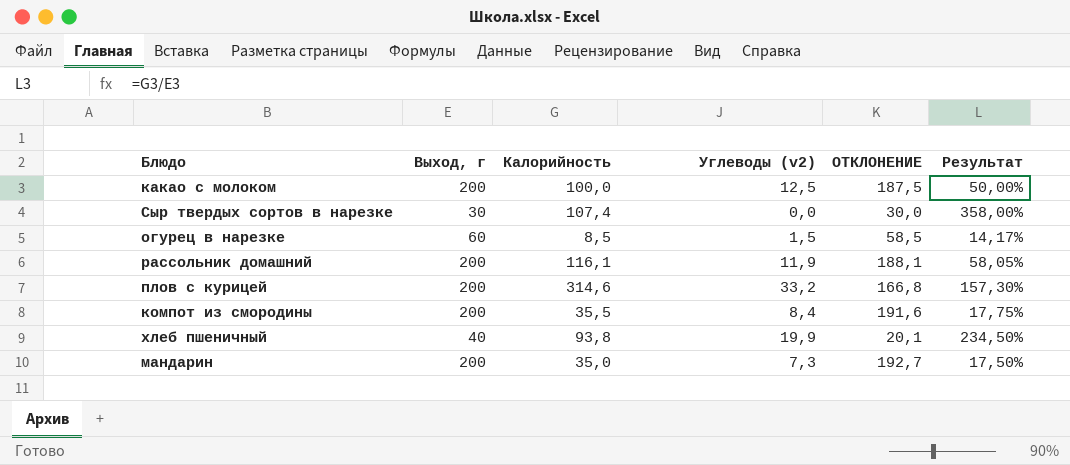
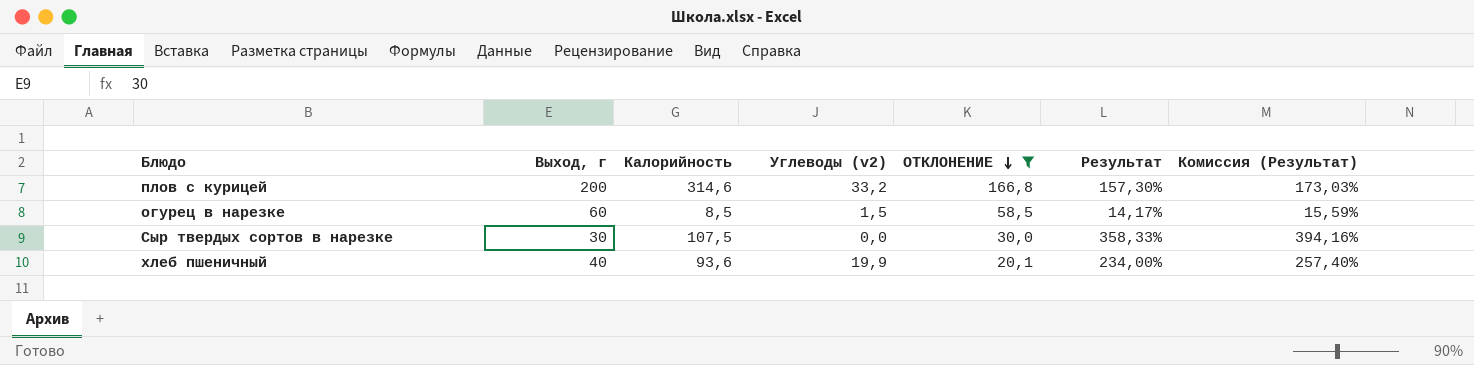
filter: none -> ОТКЛОНЕНИЕ <= 166,8
row order: none -> ОТКЛОНЕНИЕ descending
column Комиссия (Результат) | formula: none -> [Результат] * 1,1
Сыр твердых сортов в нарезке | Калорийность: 107,4 -> 107,5
Сыр твердых сортов в нарезке | Результат: 358,00% -> 358,33%
хлеб пшеничный | Калорийность: 93,8 -> 93,6
хлеб пшеничный | Результат: 234,50% -> 234,00%

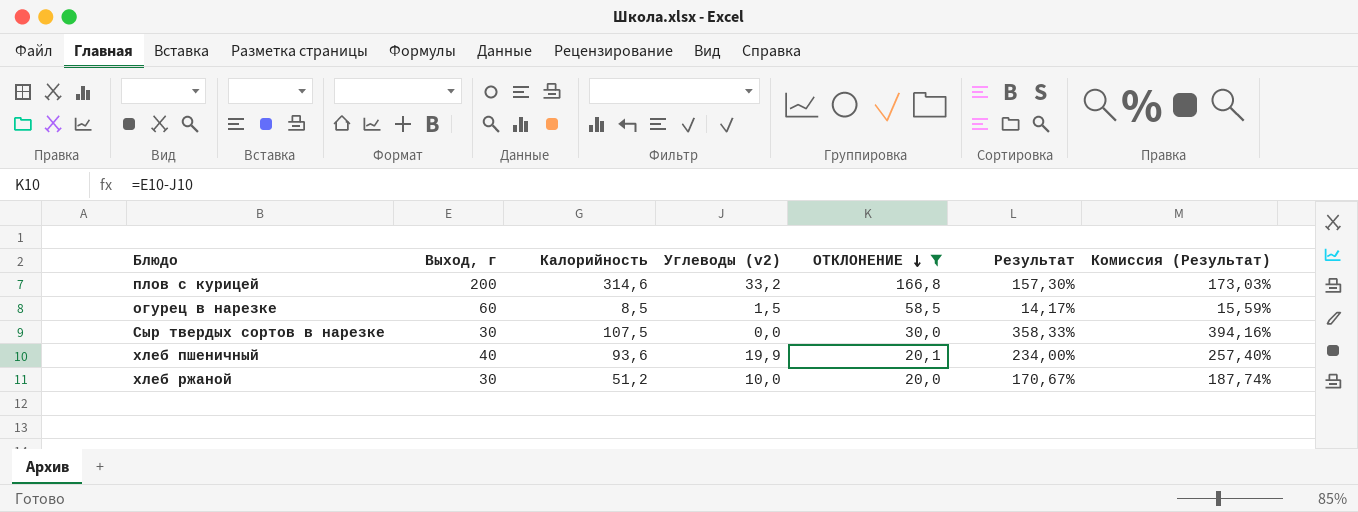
row хлеб ржаной: none -> 30 | 51,2 | 10,0 | 20,0 | 170,67% | 187,74%

